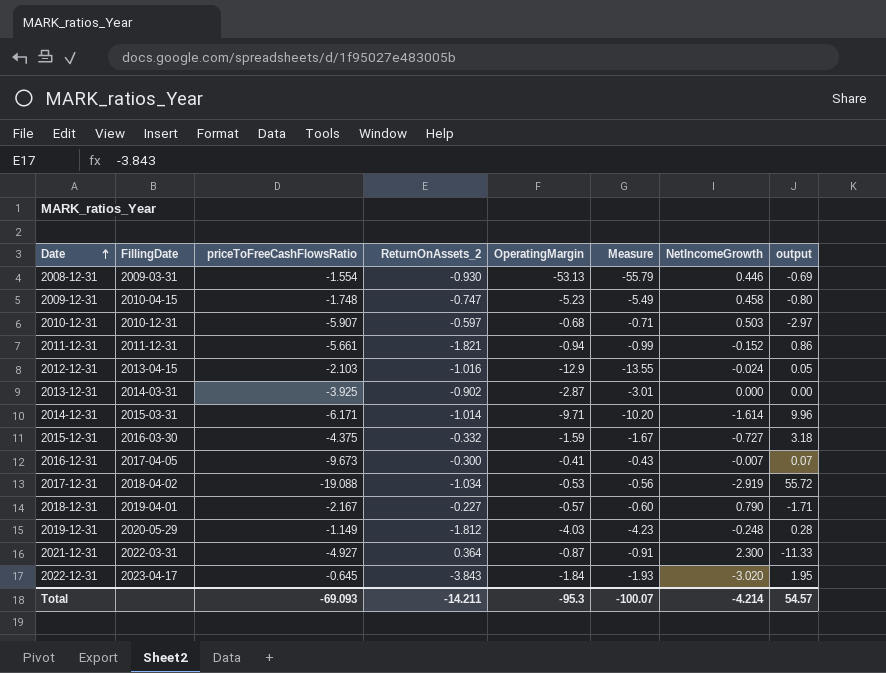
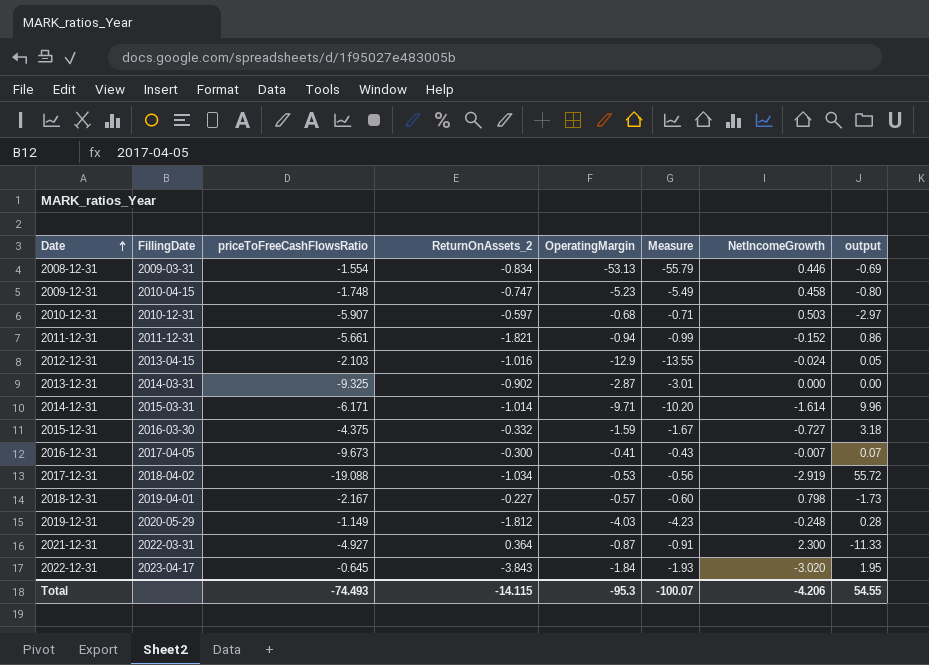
2008-12-31 | ReturnOnAssets_2: -0.930 -> -0.834
2013-12-31 | priceToFreeCashFlowsRatio: -3.925 -> -9.325
2018-12-31 | NetIncomeGrowth: 0.790 -> 0.798
2018-12-31 | output: -1.71 -> -1.73
Total | priceToFreeCashFlowsRatio: -69.093 -> -74.493
Total | ReturnOnAssets_2: -14.211 -> -14.115
Total | NetIncomeGrowth: -4.214 -> -4.206
Total | output: 54.57 -> 54.55

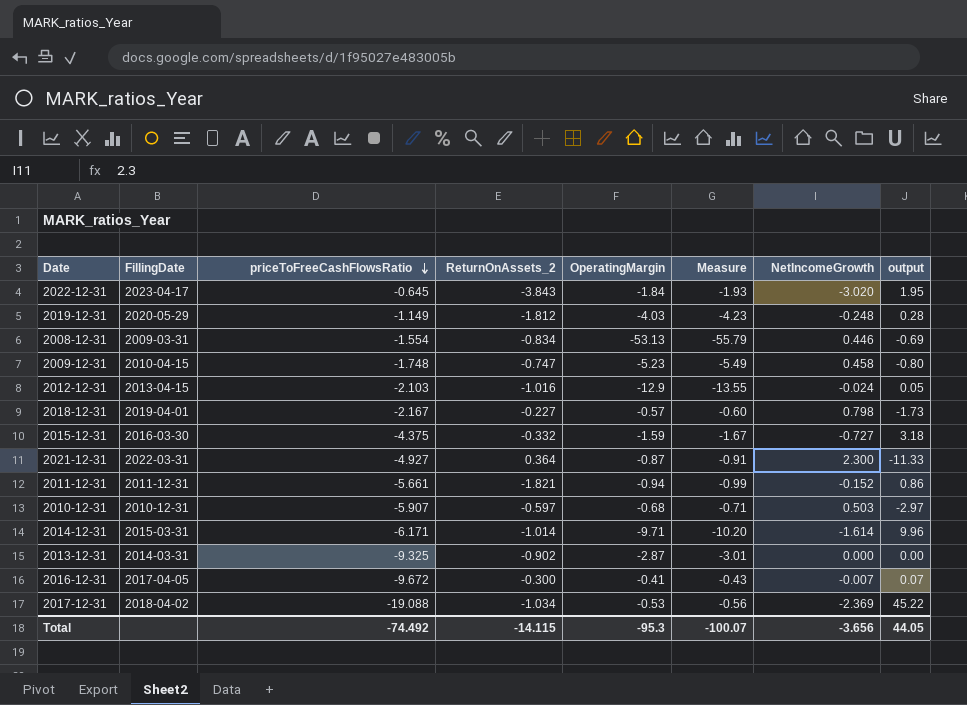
row order: Date ascending -> priceToFreeCashFlowsRatio descending
2016-12-31 | priceToFreeCashFlowsRatio: -9.673 -> -9.672
2017-12-31 | NetIncomeGrowth: -2.919 -> -2.369
2017-12-31 | output: 55.72 -> 45.22
Total | priceToFreeCashFlowsRatio: -74.493 -> -74.492
Total | NetIncomeGrowth: -4.206 -> -3.656
Total | output: 54.55 -> 44.05

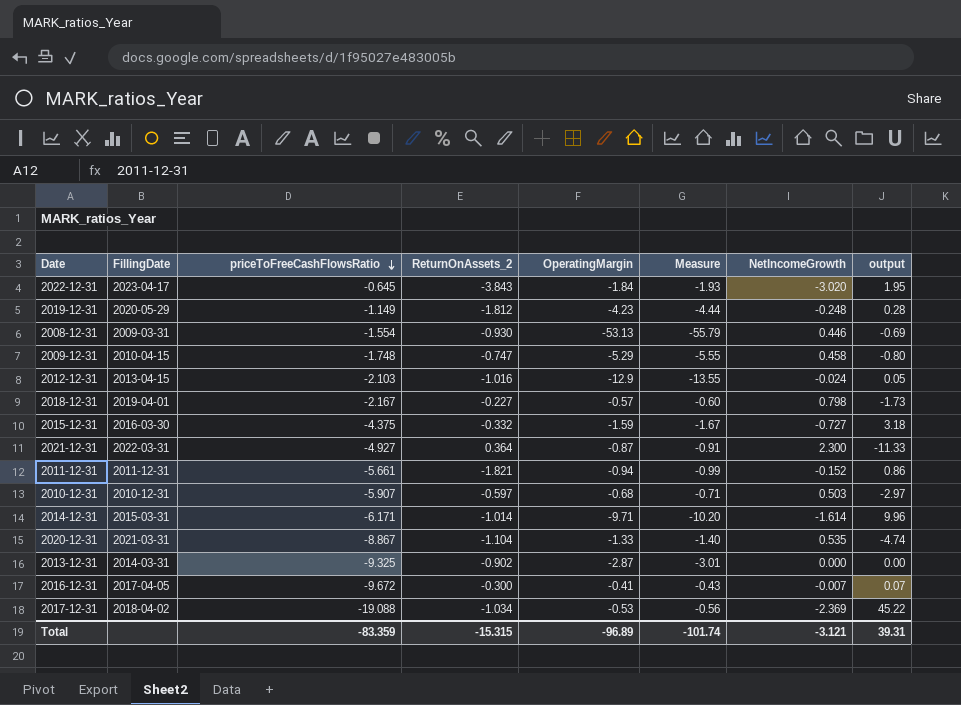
2019-12-31 | OperatingMargin: -4.03 -> -4.23
2019-12-31 | Measure: -4.23 -> -4.44
2008-12-31 | ReturnOnAssets_2: -0.834 -> -0.930
2009-12-31 | OperatingMargin: -5.23 -> -5.29
2009-12-31 | Measure: -5.49 -> -5.55
row 2020-12-31: none -> 2021-03-31 | -8.867 | -1.104 | -1.33 | -1.40 | 0.535 | -4.74
Total | priceToFreeCashFlowsRatio: -74.492 -> -83.359
Total | ReturnOnAssets_2: -14.115 -> -15.315
Total | OperatingMargin: -95.3 -> -96.89
Total | Measure: -100.07 -> -101.74
Total | NetIncomeGrowth: -3.656 -> -3.121
Total | output: 44.05 -> 39.31

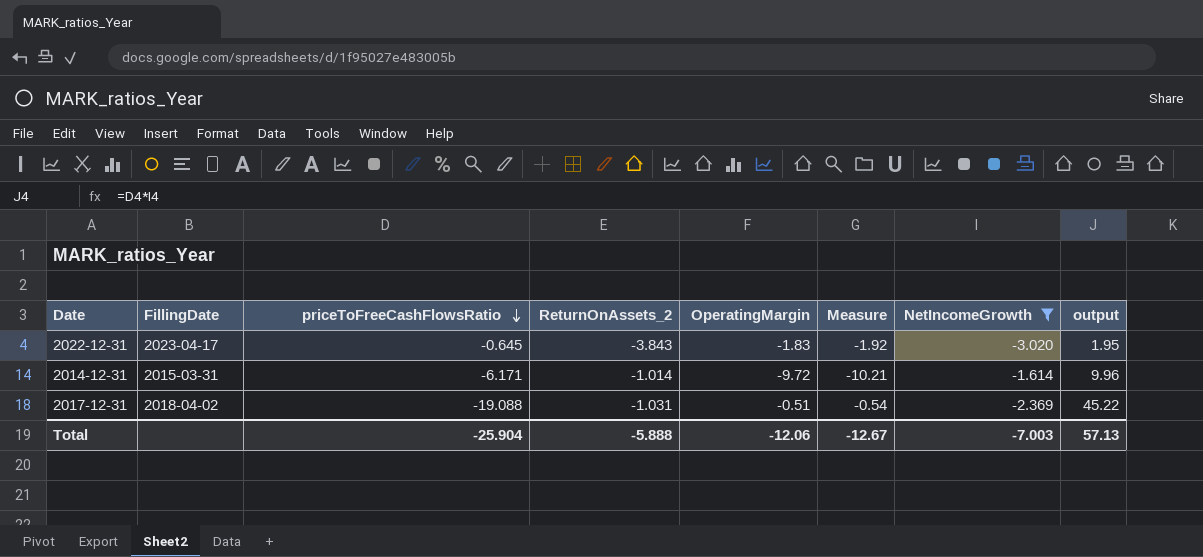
filter: none -> NetIncomeGrowth <= -1.614
2022-12-31 | OperatingMargin: -1.84 -> -1.83
2022-12-31 | Measure: -1.93 -> -1.92
2014-12-31 | OperatingMargin: -9.71 -> -9.72
2014-12-31 | Measure: -10.20 -> -10.21
2017-12-31 | ReturnOnAssets_2: -1.034 -> -1.031
2017-12-31 | OperatingMargin: -0.53 -> -0.51
2017-12-31 | Measure: -0.56 -> -0.54
Total | priceToFreeCashFlowsRatio: -83.359 -> -25.904
Total | ReturnOnAssets_2: -15.315 -> -5.888
Total | OperatingMargin: -96.89 -> -12.06
Total | Measure: -101.74 -> -12.67
Total | NetIncomeGrowth: -3.121 -> -7.003
Total | output: 39.31 -> 57.13

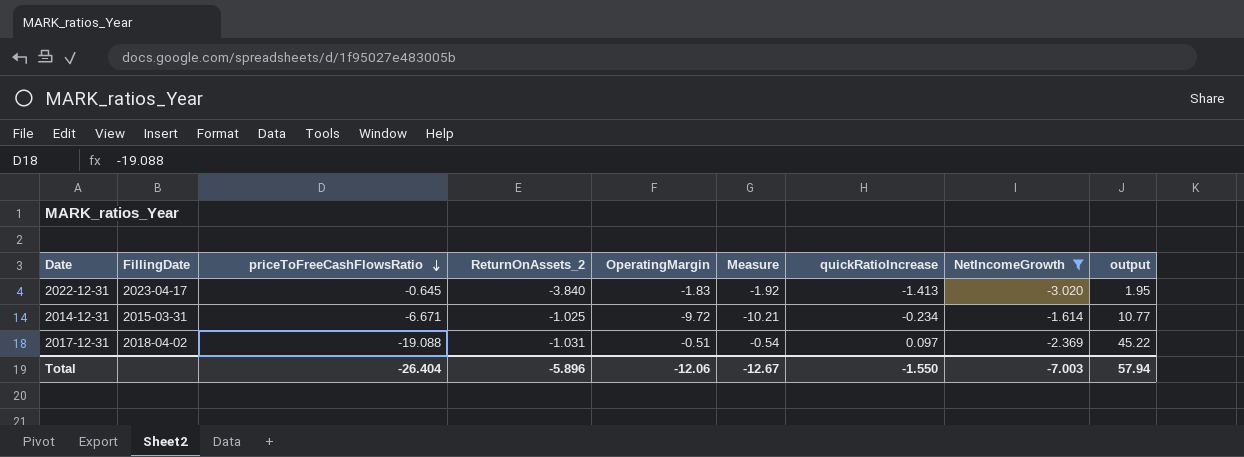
column quickRatioIncrease | position: none -> 7
2022-12-31 | ReturnOnAssets_2: -3.843 -> -3.840
2014-12-31 | priceToFreeCashFlowsRatio: -6.171 -> -6.671
2014-12-31 | ReturnOnAssets_2: -1.014 -> -1.025
2014-12-31 | output: 9.96 -> 10.77
Total | priceToFreeCashFlowsRatio: -25.904 -> -26.404
Total | ReturnOnAssets_2: -5.888 -> -5.896
Total | output: 57.13 -> 57.94

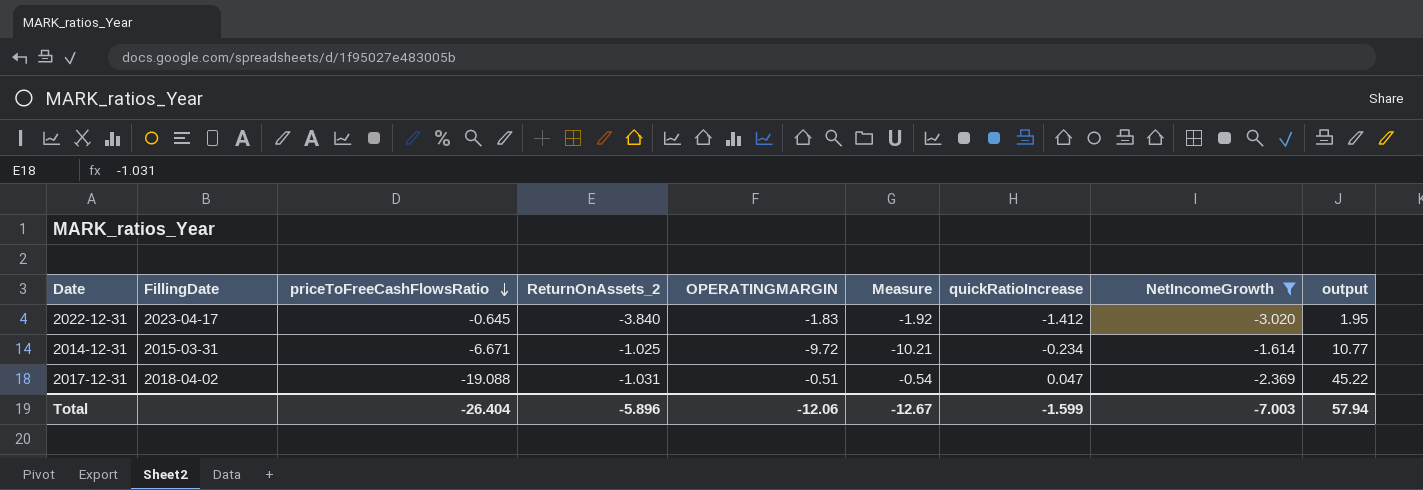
column name: OperatingMargin -> OPERATINGMARGIN
2022-12-31 | quickRatioIncrease: -1.413 -> -1.412
2017-12-31 | quickRatioIncrease: 0.097 -> 0.047
Total | quickRatioIncrease: -1.550 -> -1.599

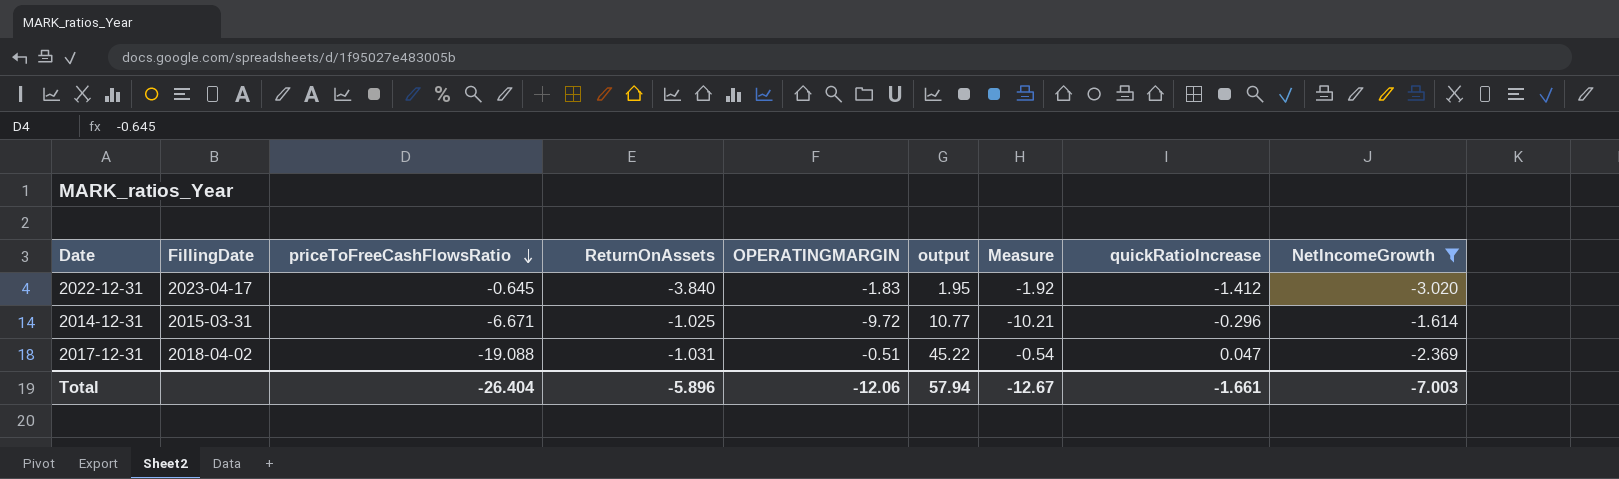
column name: ReturnOnAssets_2 -> ReturnOnAssets
column output | position: 9 -> 6
2014-12-31 | quickRatioIncrease: -0.234 -> -0.296
Total | quickRatioIncrease: -1.599 -> -1.661

